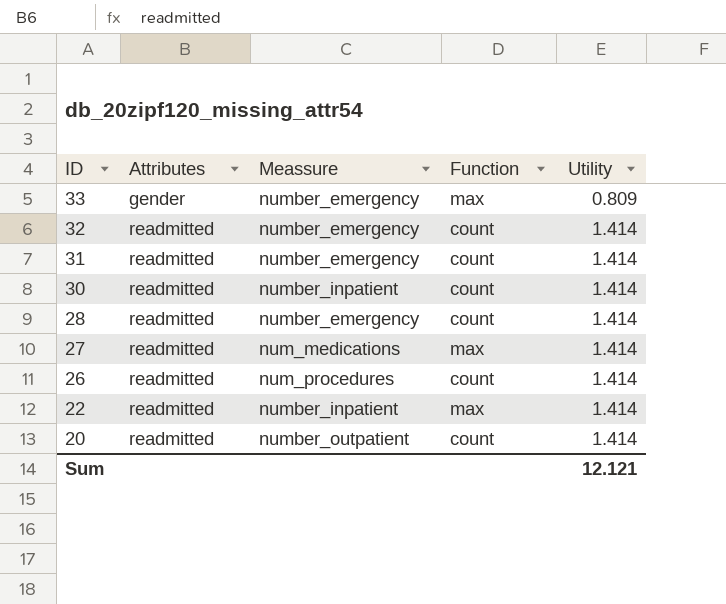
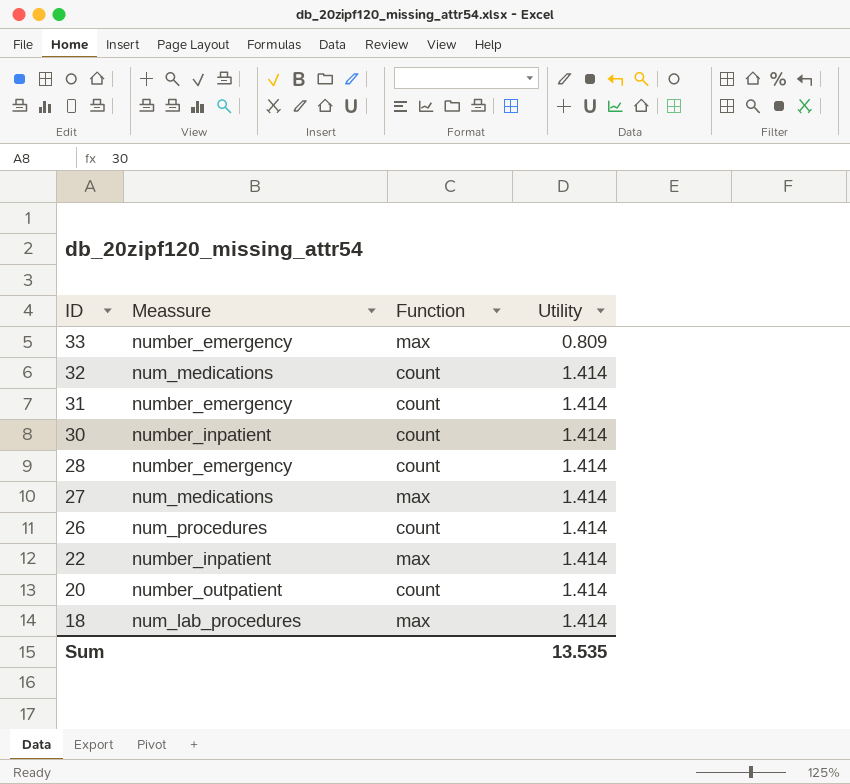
column Attributes | position: 2 -> none
32 | Meassure: number_emergency -> num_medications
row 18: none -> num_lab_procedures | max | 1.414
Sum | Utility: 12.121 -> 13.535

